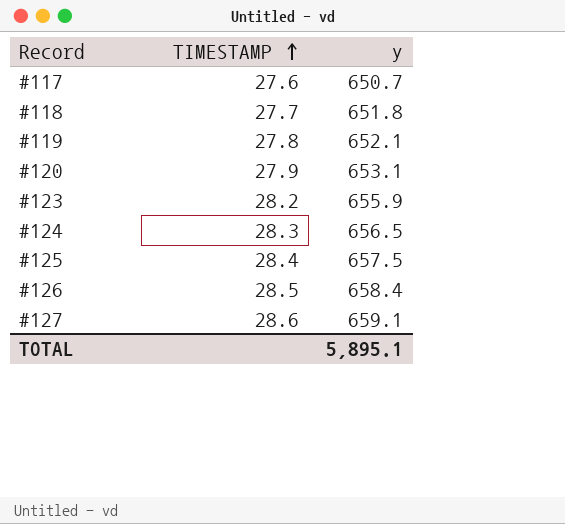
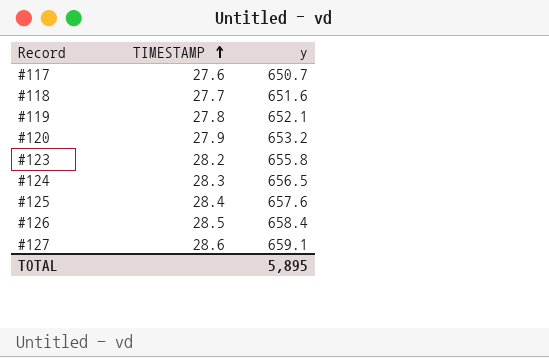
#118 | y: 651.8 -> 651.6
#120 | y: 653.1 -> 653.2
#123 | y: 655.9 -> 655.8
#125 | y: 657.5 -> 657.6
TOTAL | y: 5,895.1 -> 5,895

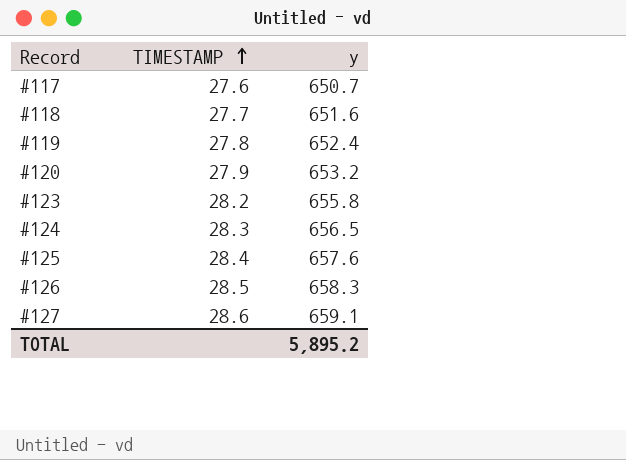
#119 | y: 652.1 -> 652.4
#126 | y: 658.4 -> 658.3
TOTAL | y: 5,895 -> 5,895.2

